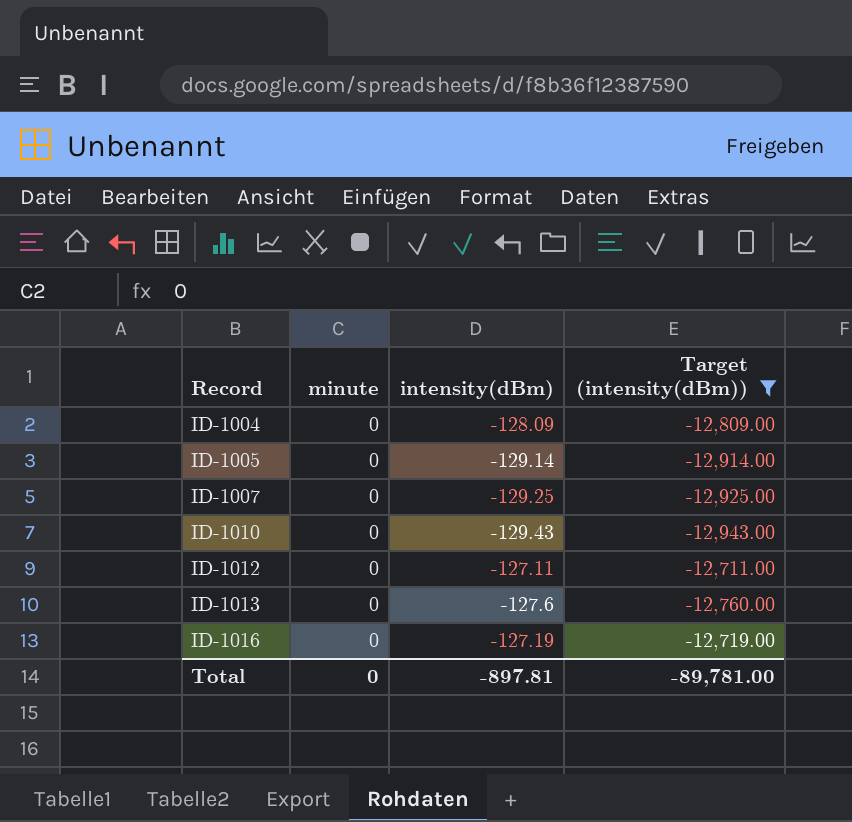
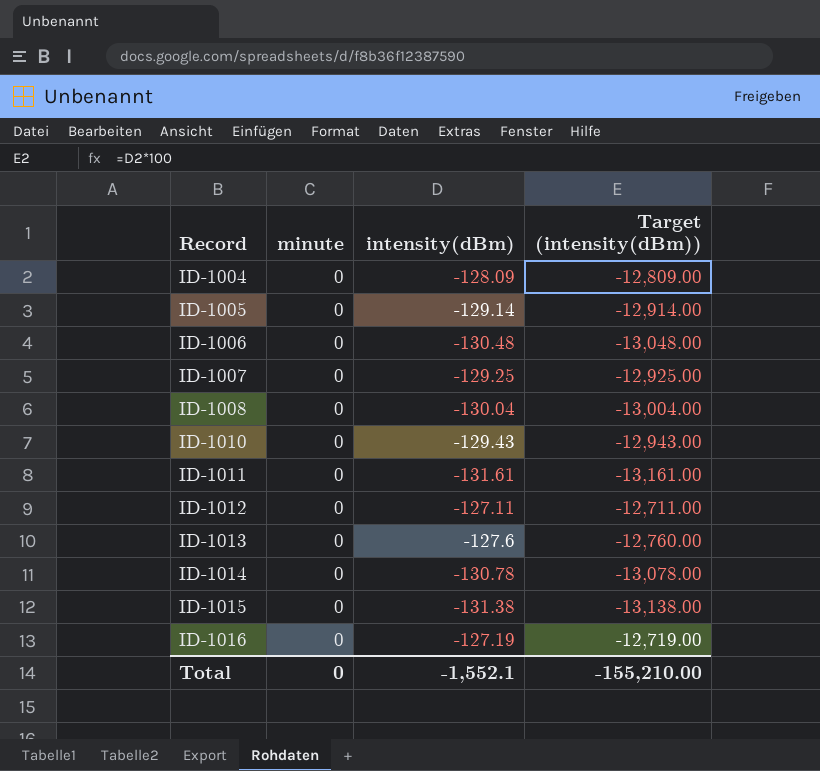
filter: Target (intensity(dBm)) >= -12,943.00 -> none
Total | intensity(dBm): -897.81 -> -1,552.1
Total | Target (intensity(dBm)): -89,781.00 -> -155,210.00

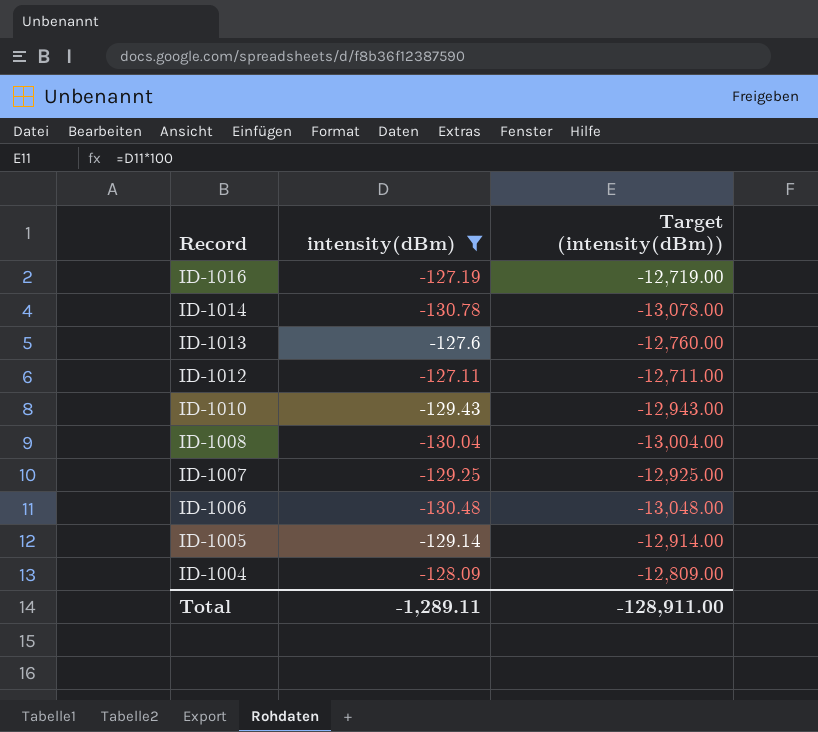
filter: none -> intensity(dBm) >= -130.78
row order: Record ascending -> Record descending
column minute | position: 2 -> none
Total | intensity(dBm): -1,552.1 -> -1,289.11
Total | Target (intensity(dBm)): -155,210.00 -> -128,911.00

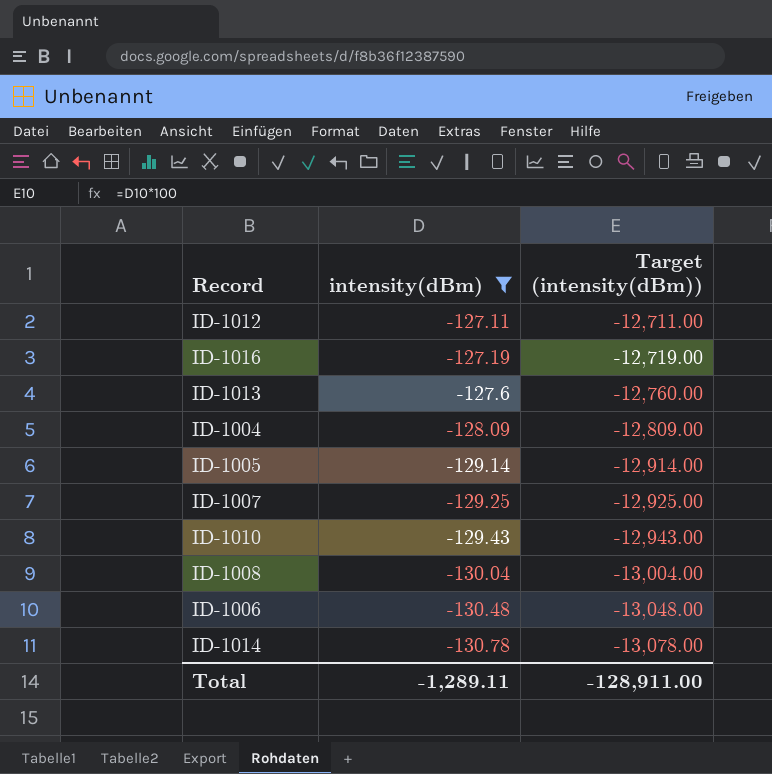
row order: Record descending -> intensity(dBm) descending

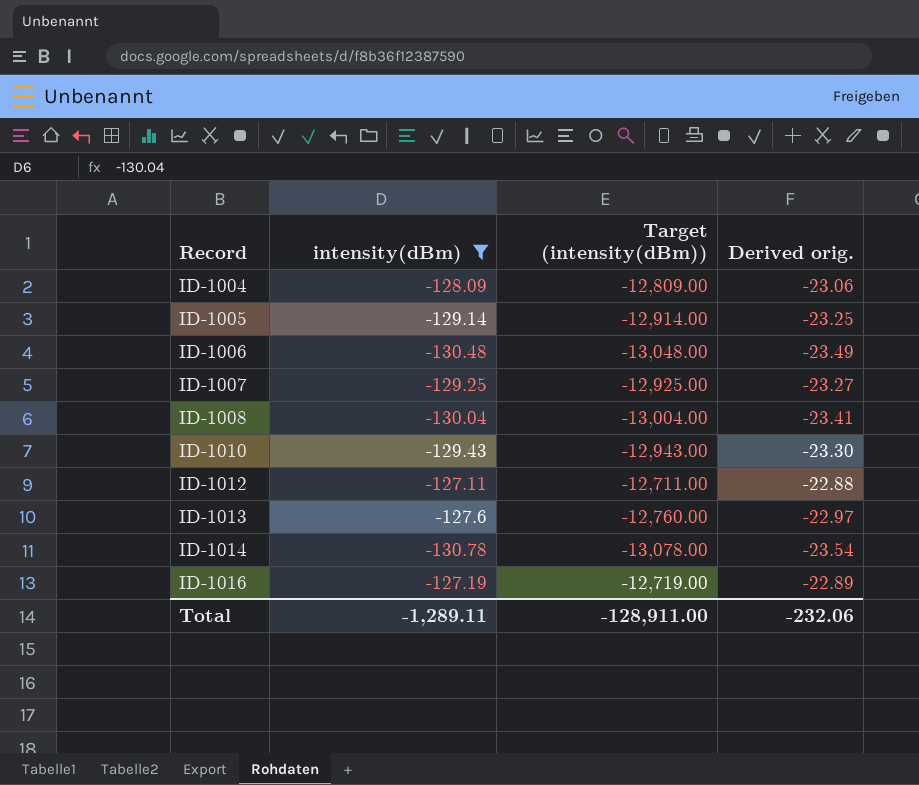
row order: intensity(dBm) descending -> Record ascending
column Derived orig. | formula: none -> [intensity(dBm)] * 0.18

